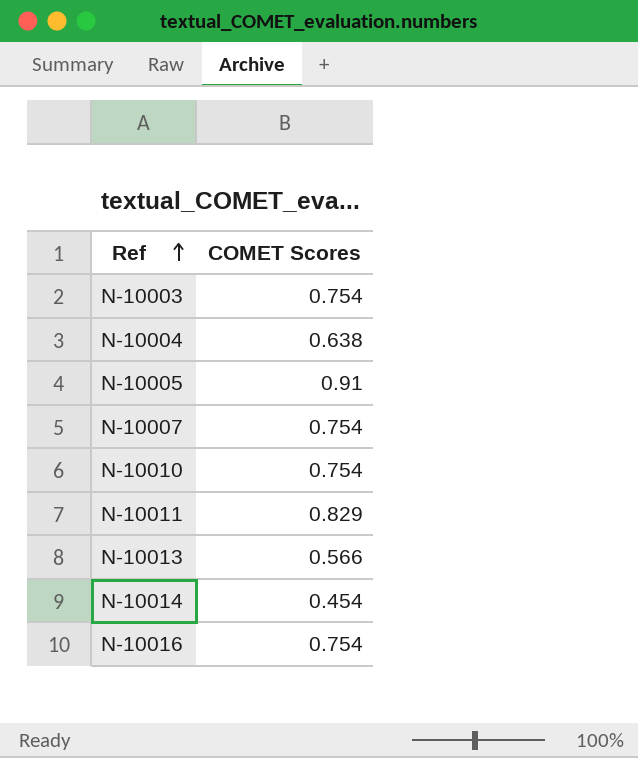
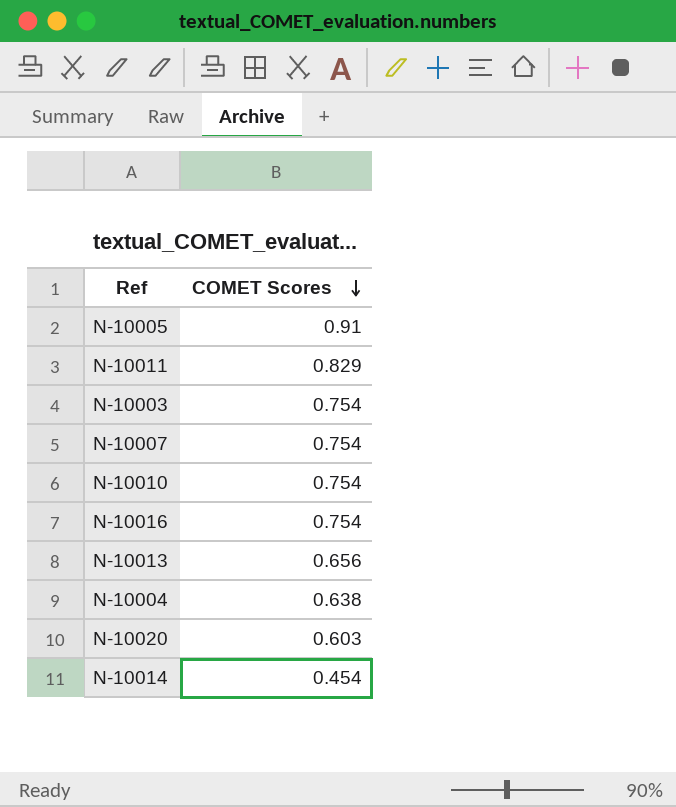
row order: Ref ascending -> COMET Scores descending
N-10013 | COMET Scores: 0.566 -> 0.656
row N-10020: none -> 0.603

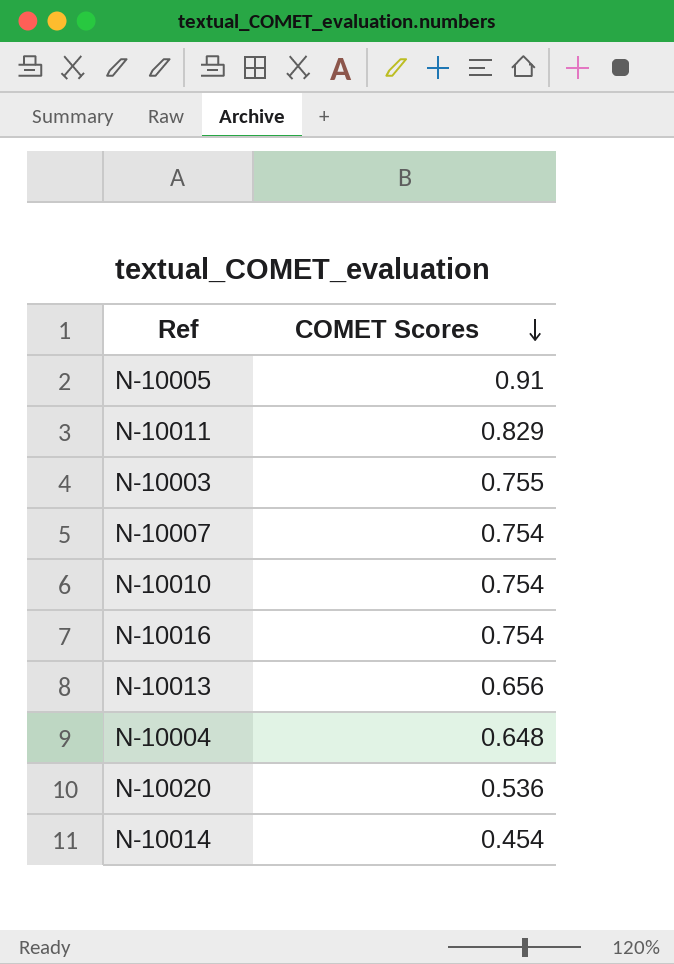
N-10003 | COMET Scores: 0.754 -> 0.755
N-10004 | COMET Scores: 0.638 -> 0.648
N-10020 | COMET Scores: 0.603 -> 0.536

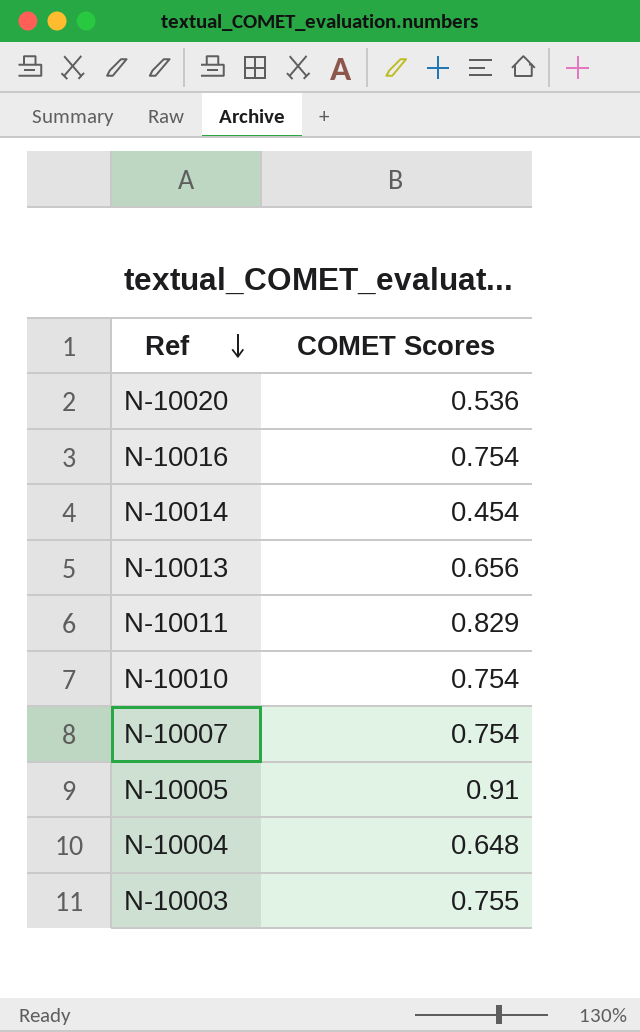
row order: COMET Scores descending -> Ref descending

